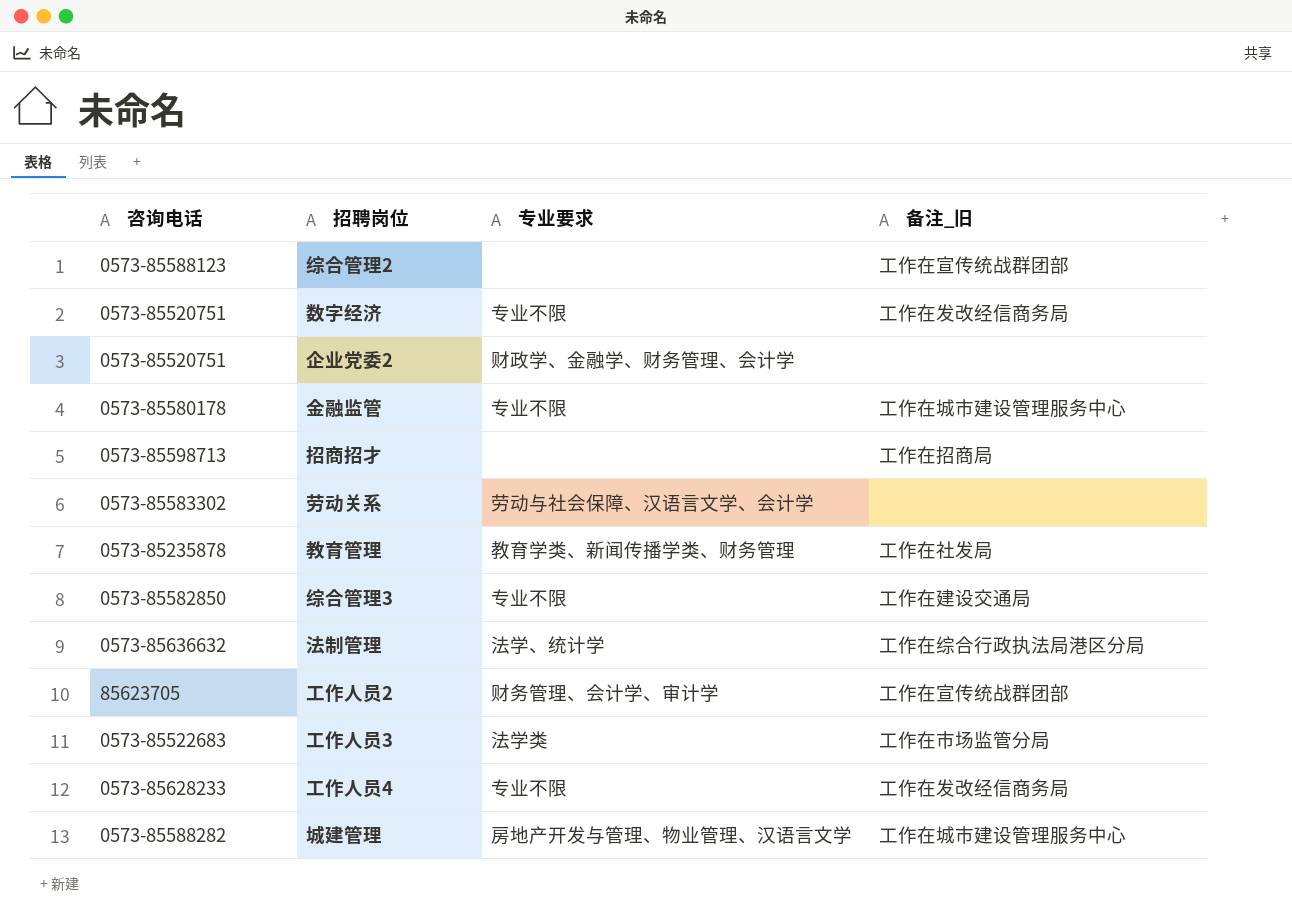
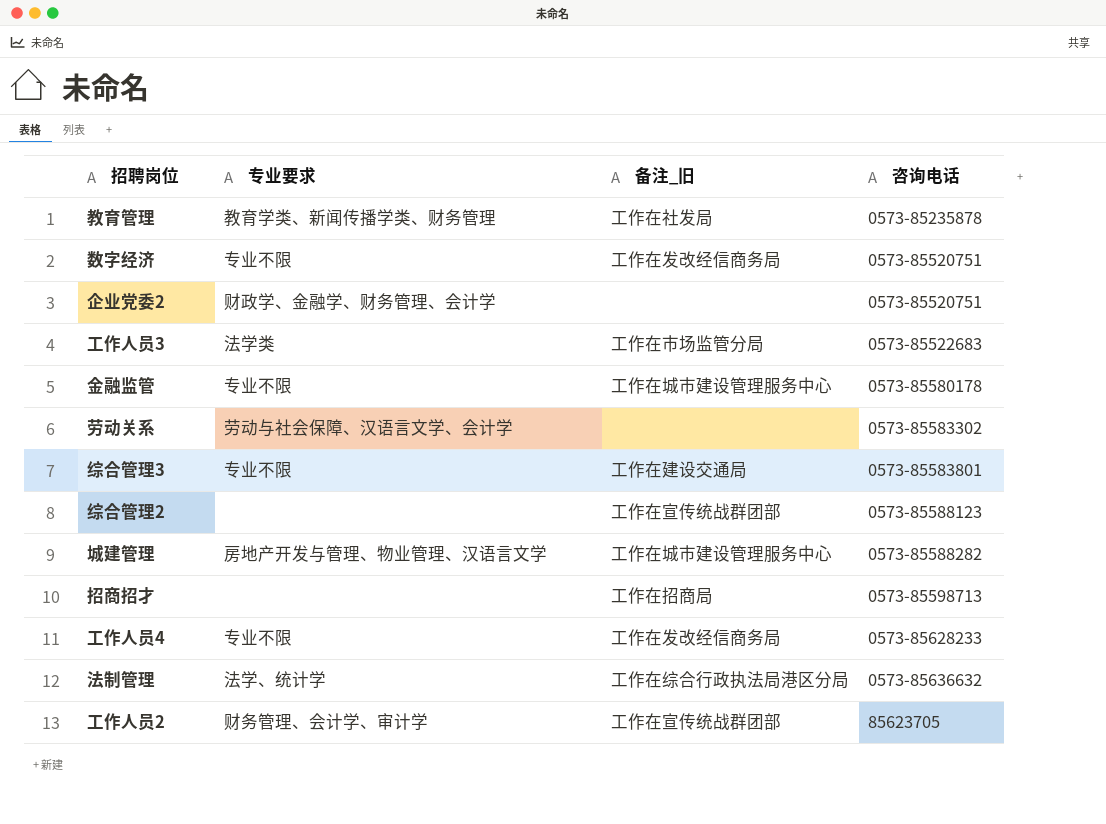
row order: none -> 咨询电话 ascending
column 咨询电话 | position: 1 -> 4
综合管理3 | 咨询电话: 0573-85582850 -> 0573-85583801

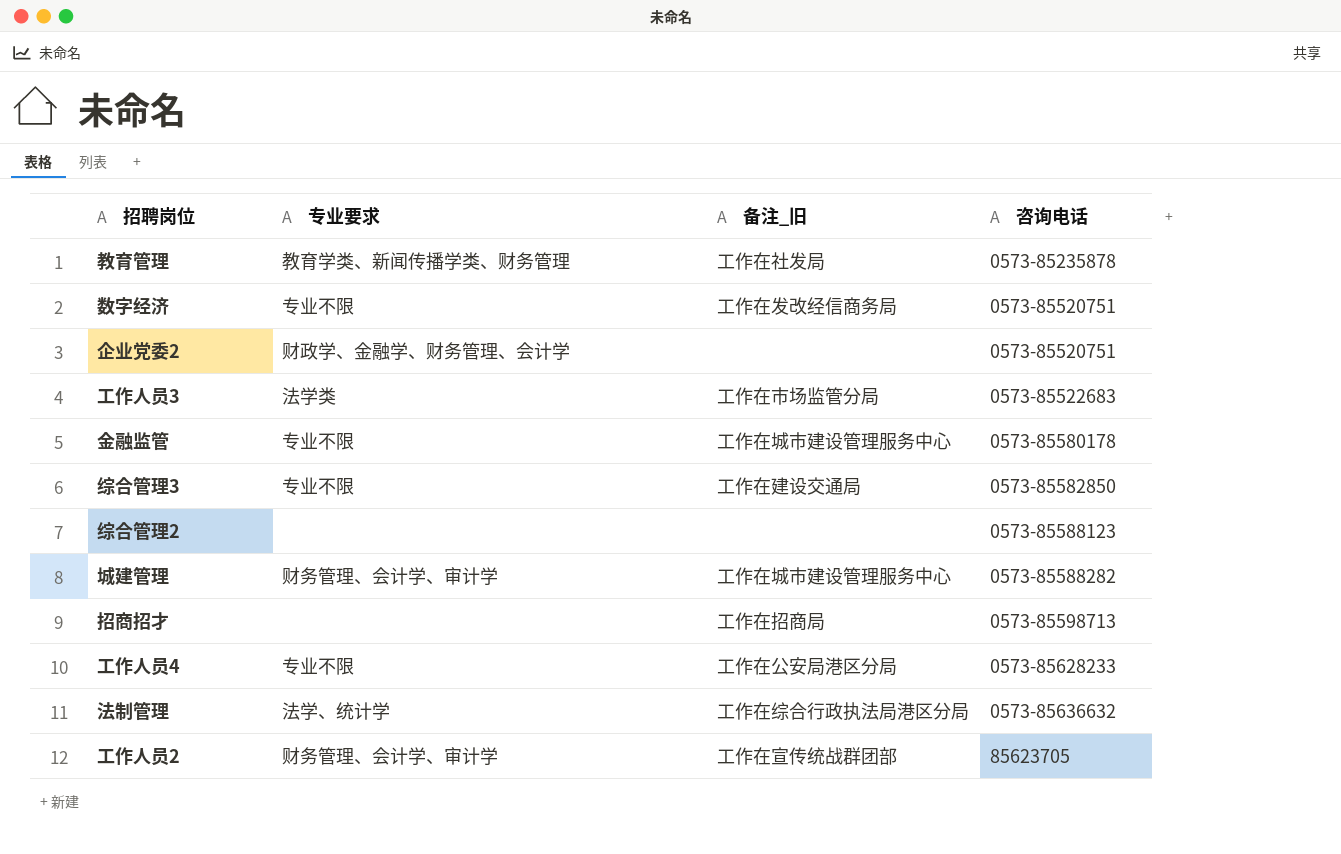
row 劳动关系: 劳动与社会保障、汉语言文学、会计学 | none | 0573-85583302 -> none
综合管理3 | 咨询电话: 0573-85583801 -> 0573-85582850
综合管理2 | 备注_旧: 工作在宣传统战群团部 -> none
城建管理 | 专业要求: 房地产开发与管理、物业管理、汉语言文学 -> 财务管理、会计学、审计学
工作人员4 | 备注_旧: 工作在发改经信商务局 -> 工作在公安局港区分局

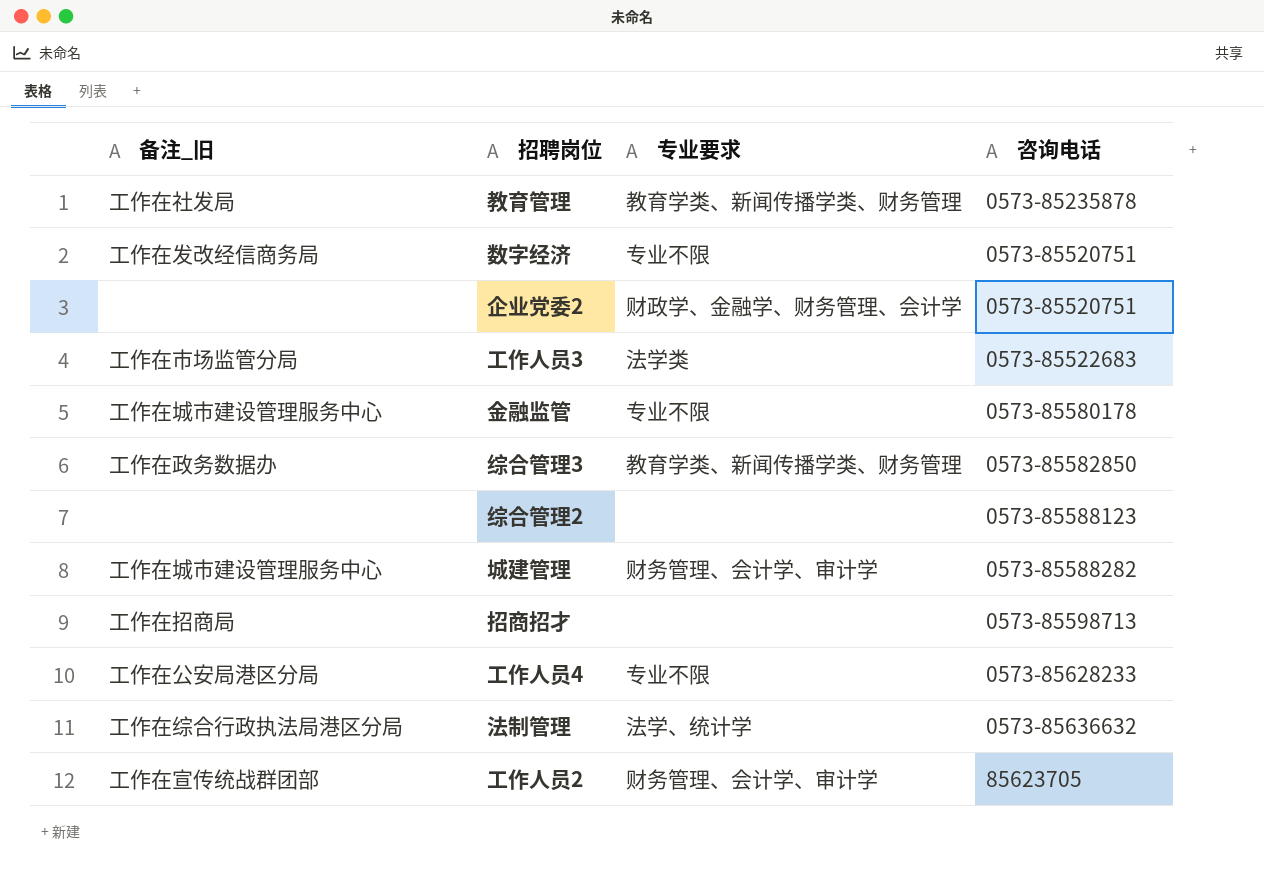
column 备注_旧 | position: 3 -> 1
综合管理3 | 备注_旧: 工作在建设交通局 -> 工作在政务数据办
综合管理3 | 专业要求: 专业不限 -> 教育学类、新闻传播学类、财务管理

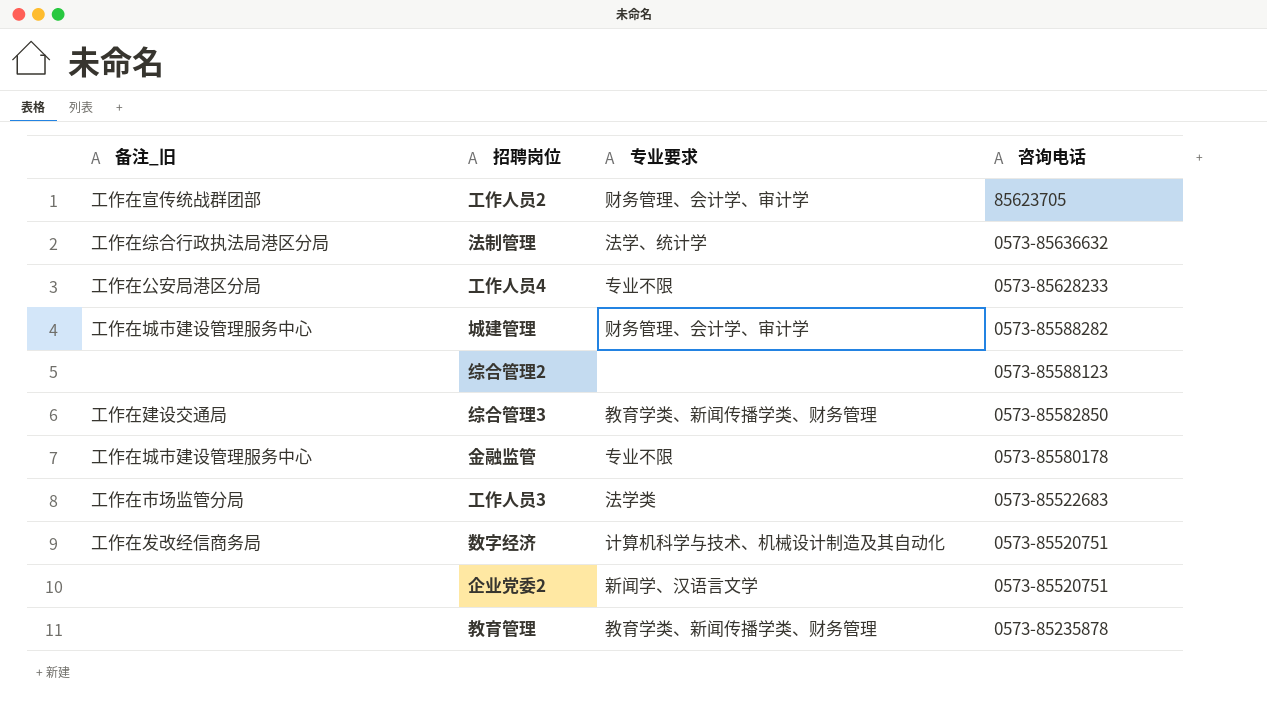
row order: 咨询电话 ascending -> 咨询电话 descending
row 招商招才: 工作在招商局 | none | 0573-85598713 -> none
综合管理3 | 备注_旧: 工作在政务数据办 -> 工作在建设交通局
数字经济 | 专业要求: 专业不限 -> 计算机科学与技术、机械设计制造及其自动化
企业党委2 | 专业要求: 财政学、金融学、财务管理、会计学 -> 新闻学、汉语言文学
教育管理 | 备注_旧: 工作在社发局 -> none

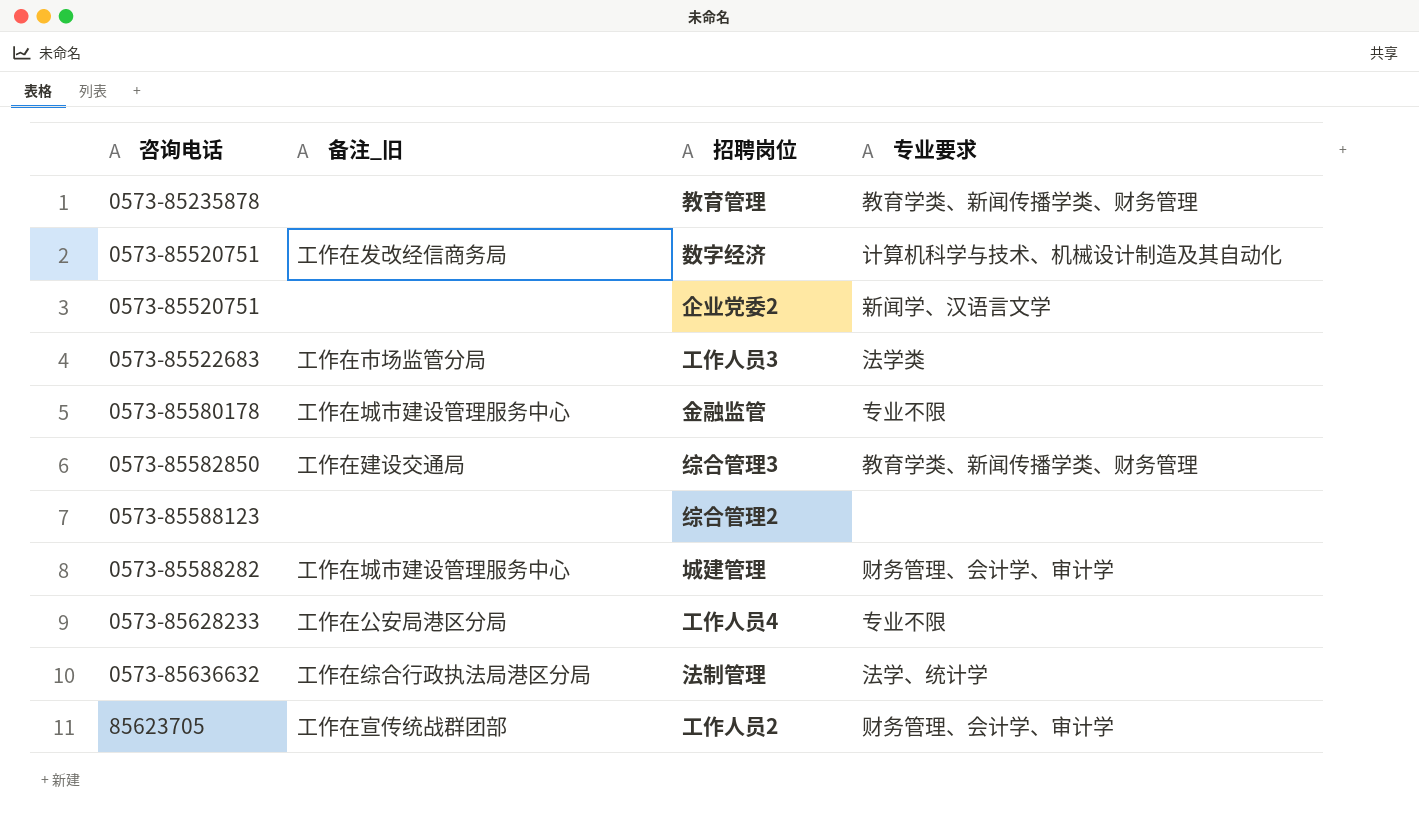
row order: 咨询电话 descending -> 咨询电话 ascending
column 咨询电话 | position: 4 -> 1

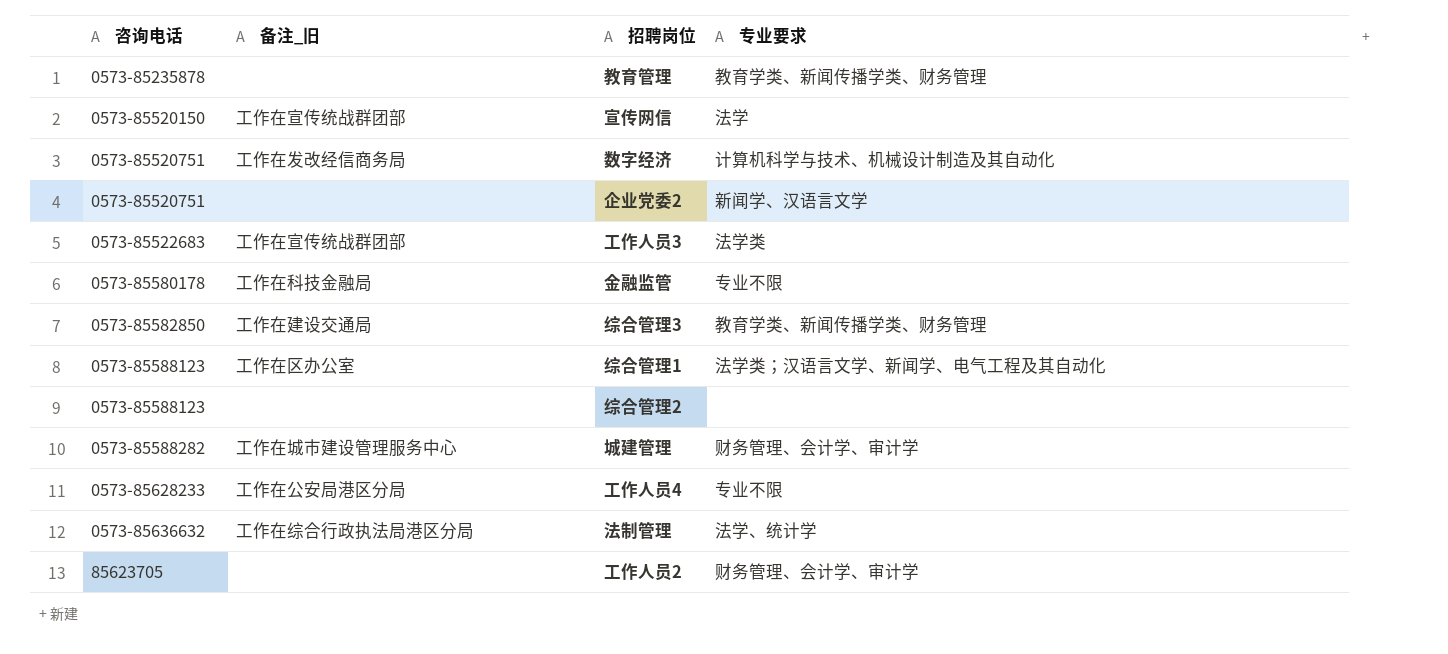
row 宣传网信: none -> 0573-85520150 | 工作在宣传统战群团部 | 法学
工作人员3 | 备注_旧: 工作在市场监管分局 -> 工作在宣传统战群团部
金融监管 | 备注_旧: 工作在城市建设管理服务中心 -> 工作在科技金融局
row 综合管理1: none -> 0573-85588123 | 工作在区办公室 | 法学类；汉语言文学、新闻学、电气工程及其自动化
工作人员2 | 备注_旧: 工作在宣传统战群团部 -> none

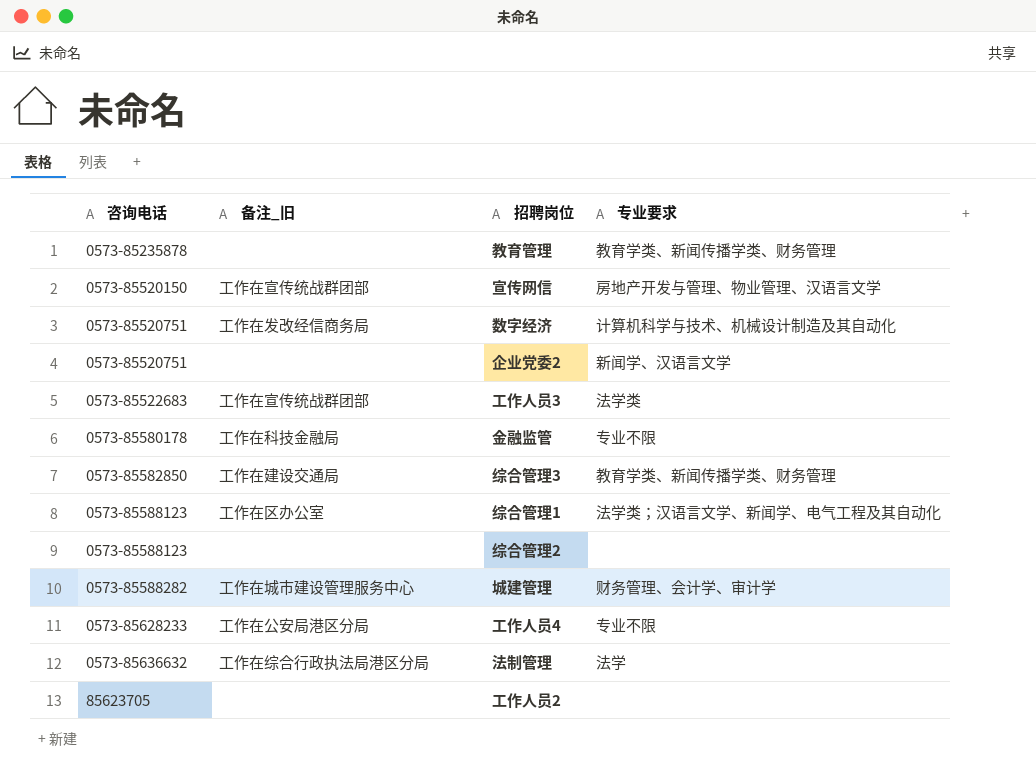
宣传网信 | 专业要求: 法学 -> 房地产开发与管理、物业管理、汉语言文学
法制管理 | 专业要求: 法学、统计学 -> 法学
工作人员2 | 专业要求: 财务管理、会计学、审计学 -> none

